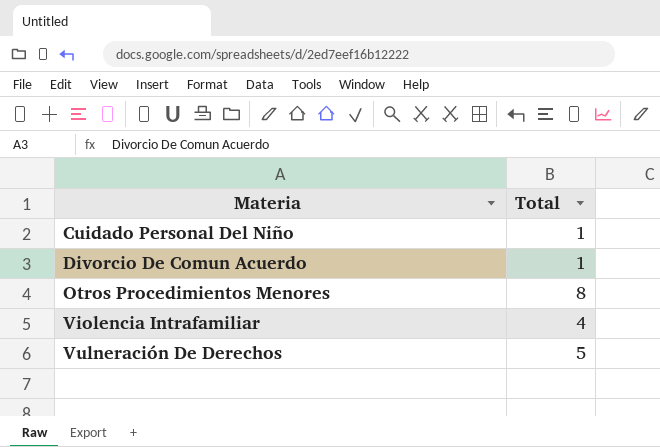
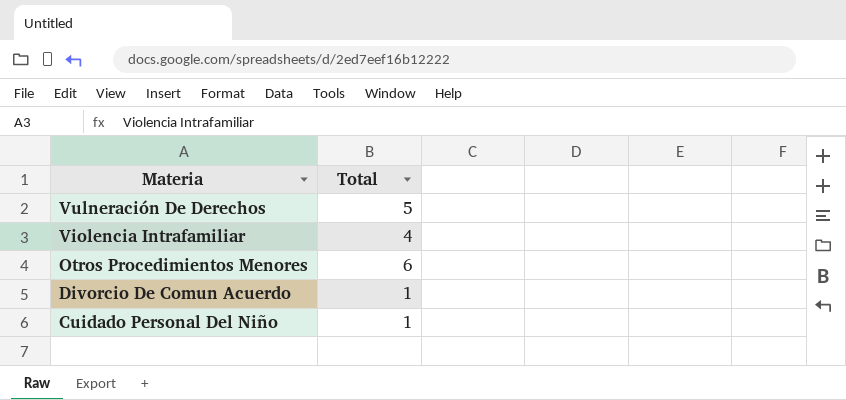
row order: Materia ascending -> Materia descending
Otros Procedimientos Menores | Total: 8 -> 6

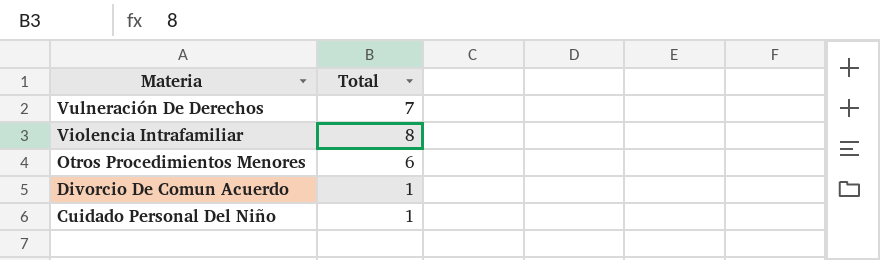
Vulneración De Derechos | Total: 5 -> 7
Violencia Intrafamiliar | Total: 4 -> 8

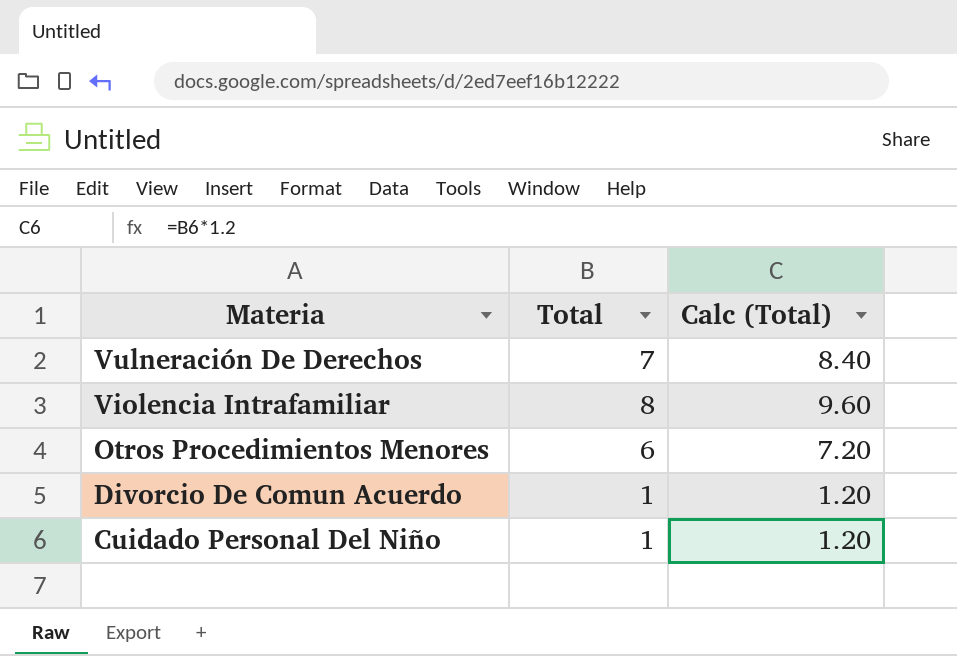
column Calc (Total) | formula: none -> [Total] * 1.2

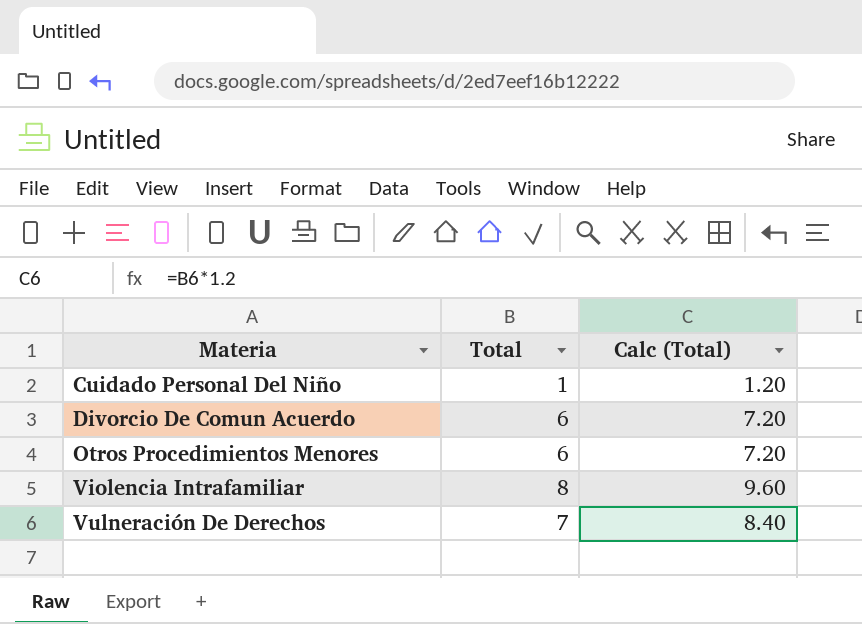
row order: Materia descending -> Materia ascending
Divorcio De Comun Acuerdo | Total: 1 -> 6
Divorcio De Comun Acuerdo | Calc (Total): 1.20 -> 7.20

